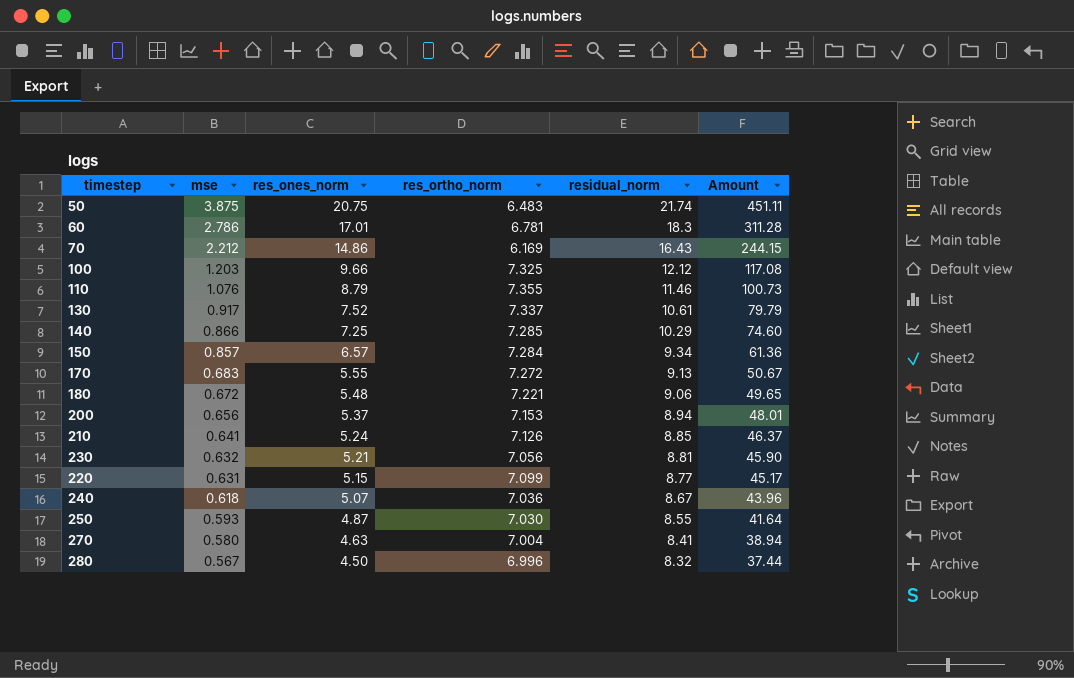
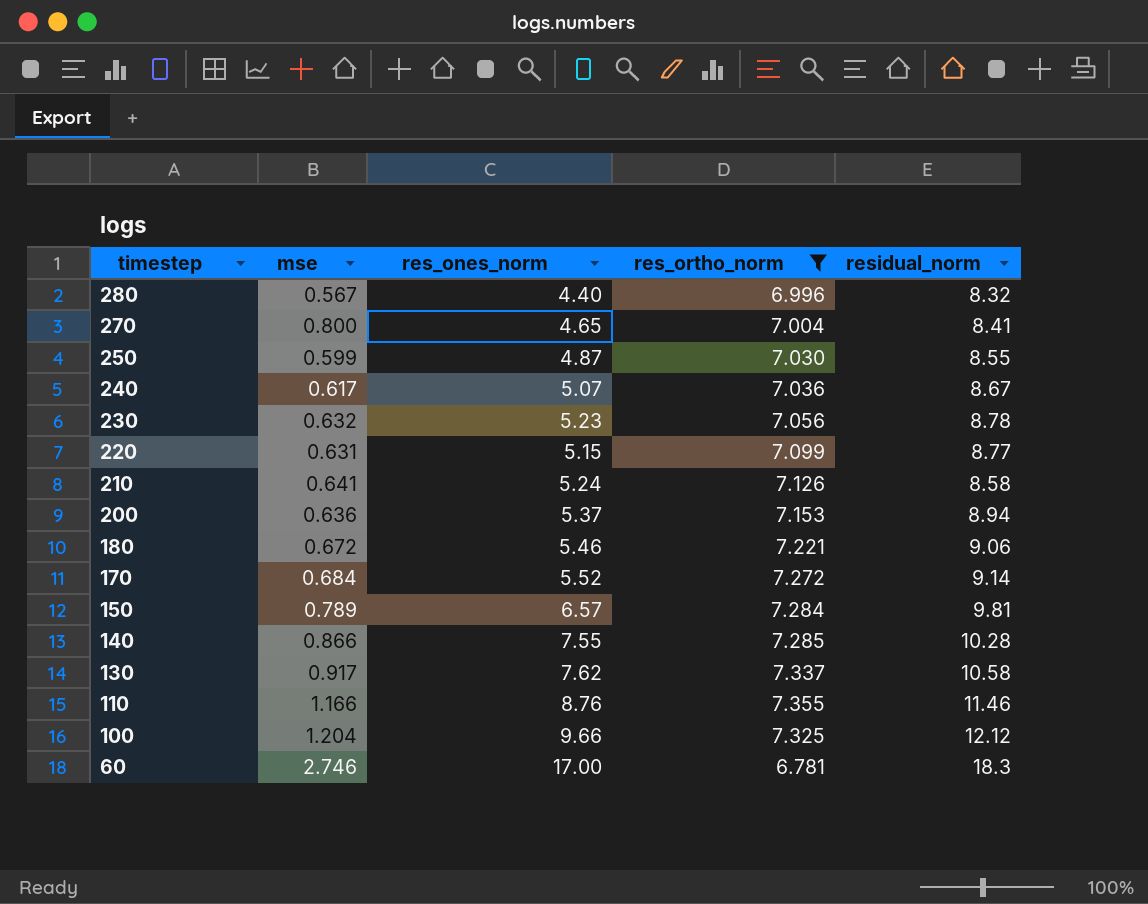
filter: none -> res_ortho_norm >= 6.781
row order: mse descending -> timestep descending
column Amount | formula: [res_ones_norm] * [residual_norm] -> none
280 | res_ones_norm: 4.50 -> 4.40
270 | mse: 0.580 -> 0.800
270 | res_ones_norm: 4.63 -> 4.65
250 | mse: 0.593 -> 0.599
240 | mse: 0.618 -> 0.617
230 | res_ones_norm: 5.21 -> 5.23
230 | residual_norm: 8.81 -> 8.78
210 | residual_norm: 8.85 -> 8.58
200 | mse: 0.656 -> 0.636
180 | res_ones_norm: 5.48 -> 5.46
170 | mse: 0.683 -> 0.684
170 | res_ones_norm: 5.55 -> 5.52
170 | residual_norm: 9.13 -> 9.14
150 | mse: 0.857 -> 0.789
150 | residual_norm: 9.34 -> 9.81
140 | res_ones_norm: 7.25 -> 7.55
140 | residual_norm: 10.29 -> 10.28
130 | res_ones_norm: 7.52 -> 7.62
130 | residual_norm: 10.61 -> 10.58
110 | mse: 1.076 -> 1.166
110 | res_ones_norm: 8.79 -> 8.76
100 | mse: 1.203 -> 1.204
60 | mse: 2.786 -> 2.746
60 | res_ones_norm: 17.01 -> 17.00

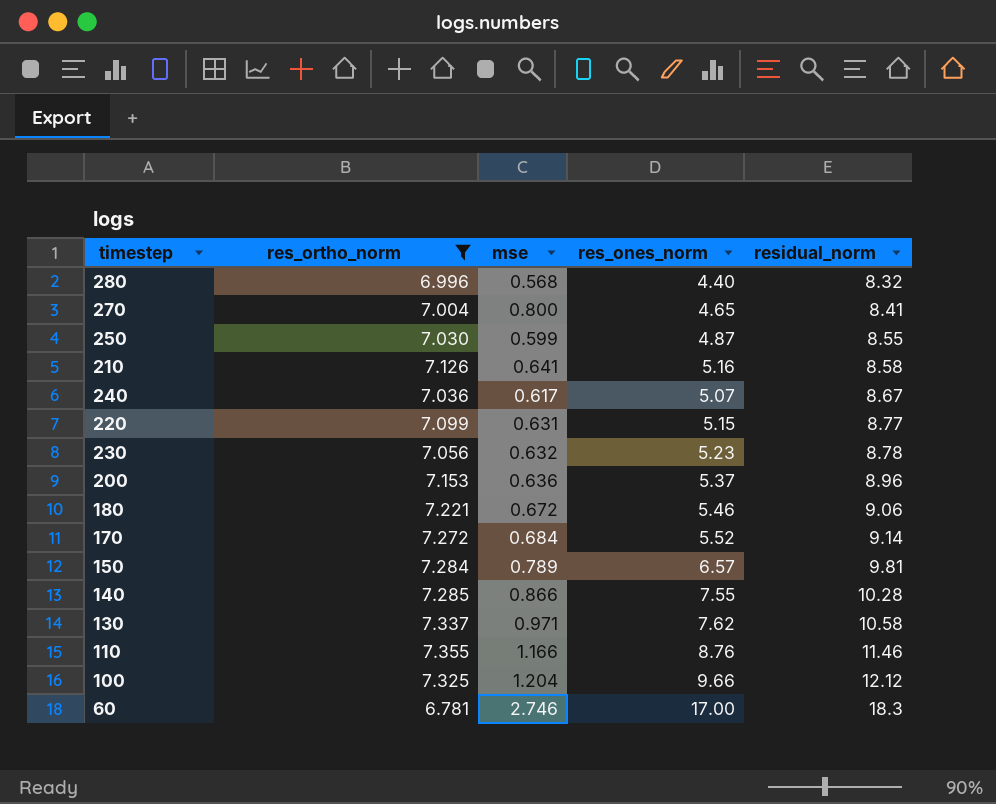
row order: timestep descending -> residual_norm ascending
column res_ortho_norm | position: 4 -> 2
280 | mse: 0.567 -> 0.568
210 | res_ones_norm: 5.24 -> 5.16
200 | residual_norm: 8.94 -> 8.96
130 | mse: 0.917 -> 0.971

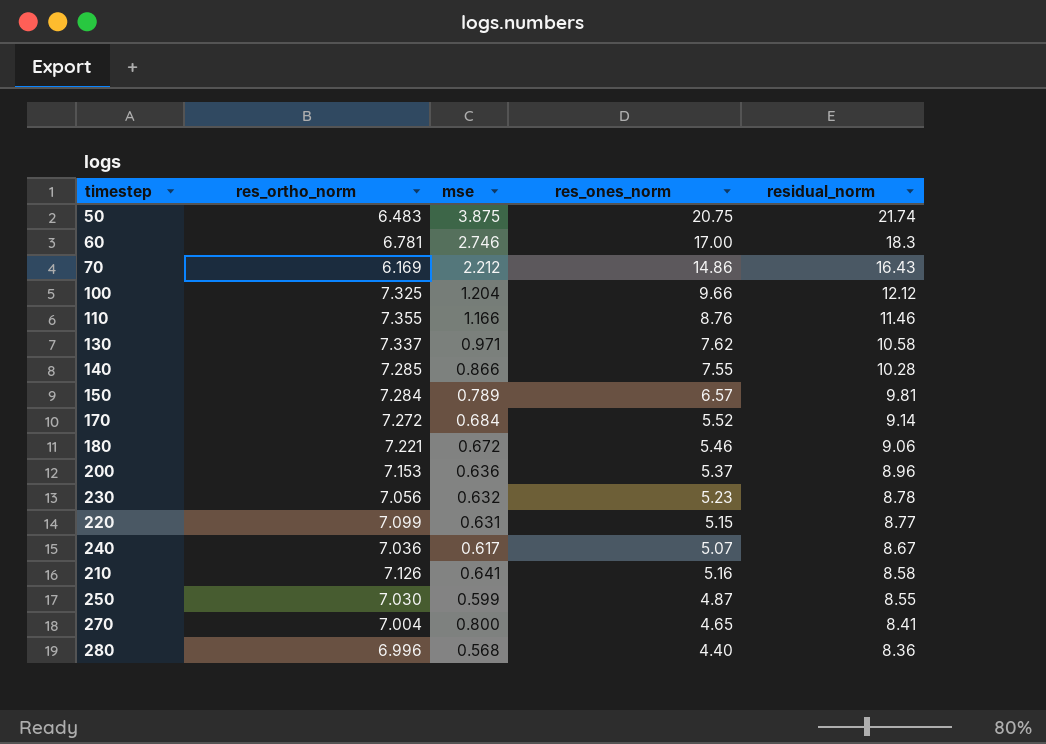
filter: res_ortho_norm >= 6.781 -> none
row order: residual_norm ascending -> residual_norm descending
280 | residual_norm: 8.32 -> 8.36

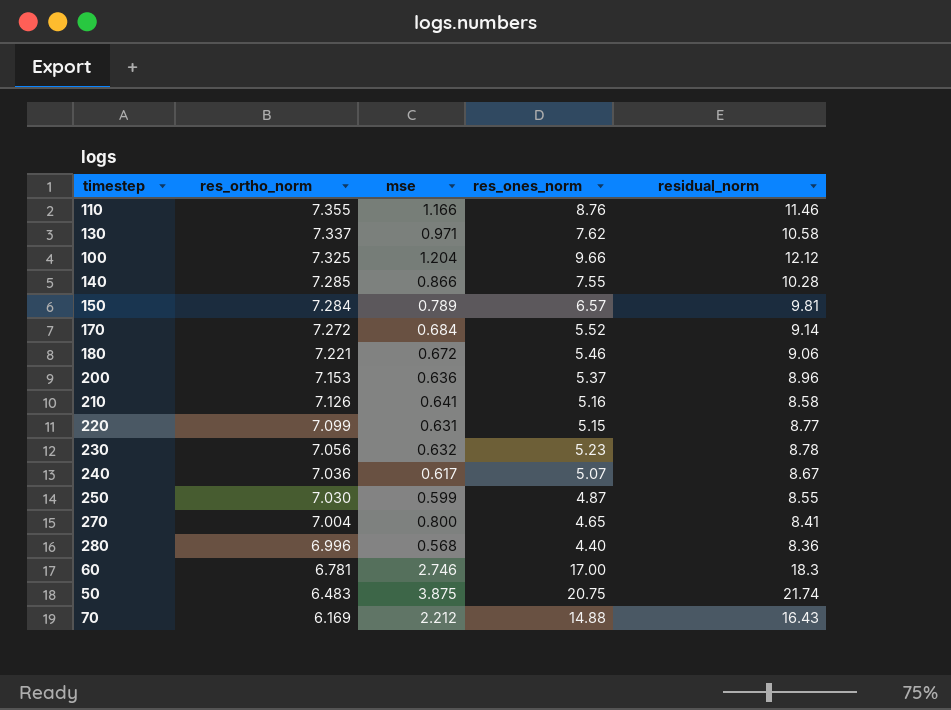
row order: residual_norm descending -> res_ortho_norm descending
70 | res_ones_norm: 14.86 -> 14.88

